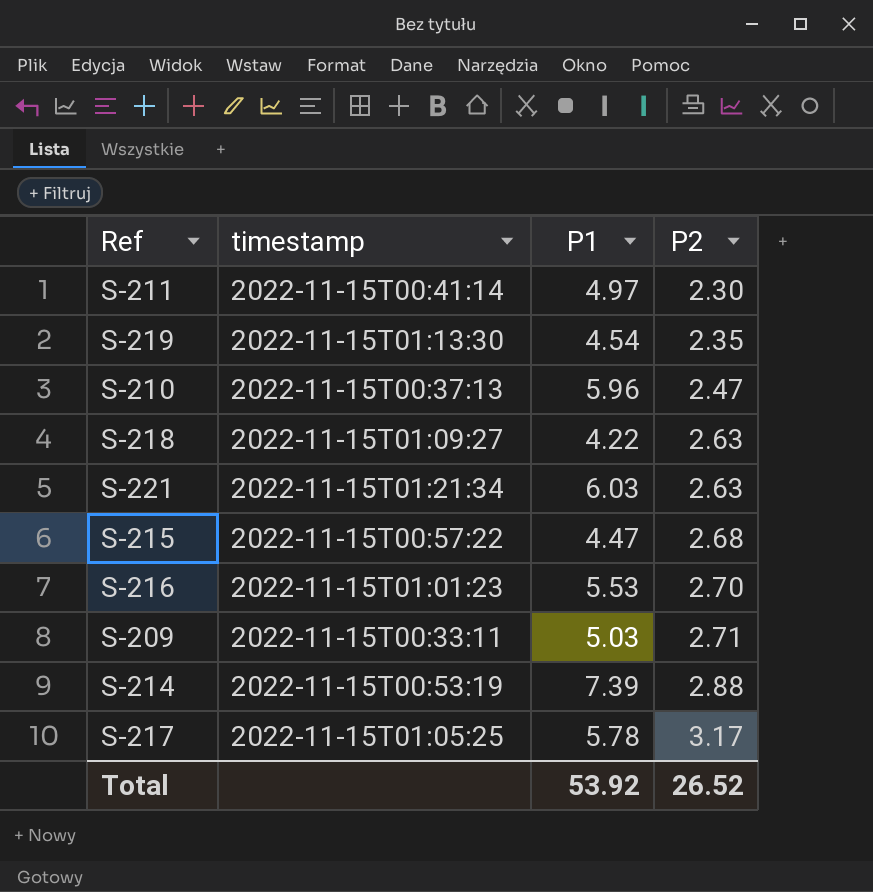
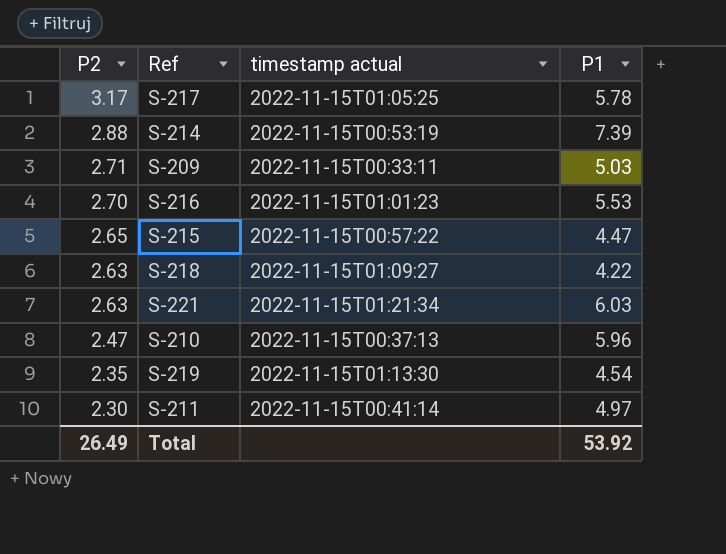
row order: P2 ascending -> P2 descending
column P2 | position: 4 -> 1
column name: timestamp -> timestamp actual
S-215 | P2: 2.68 -> 2.65
Total | P2: 26.52 -> 26.49

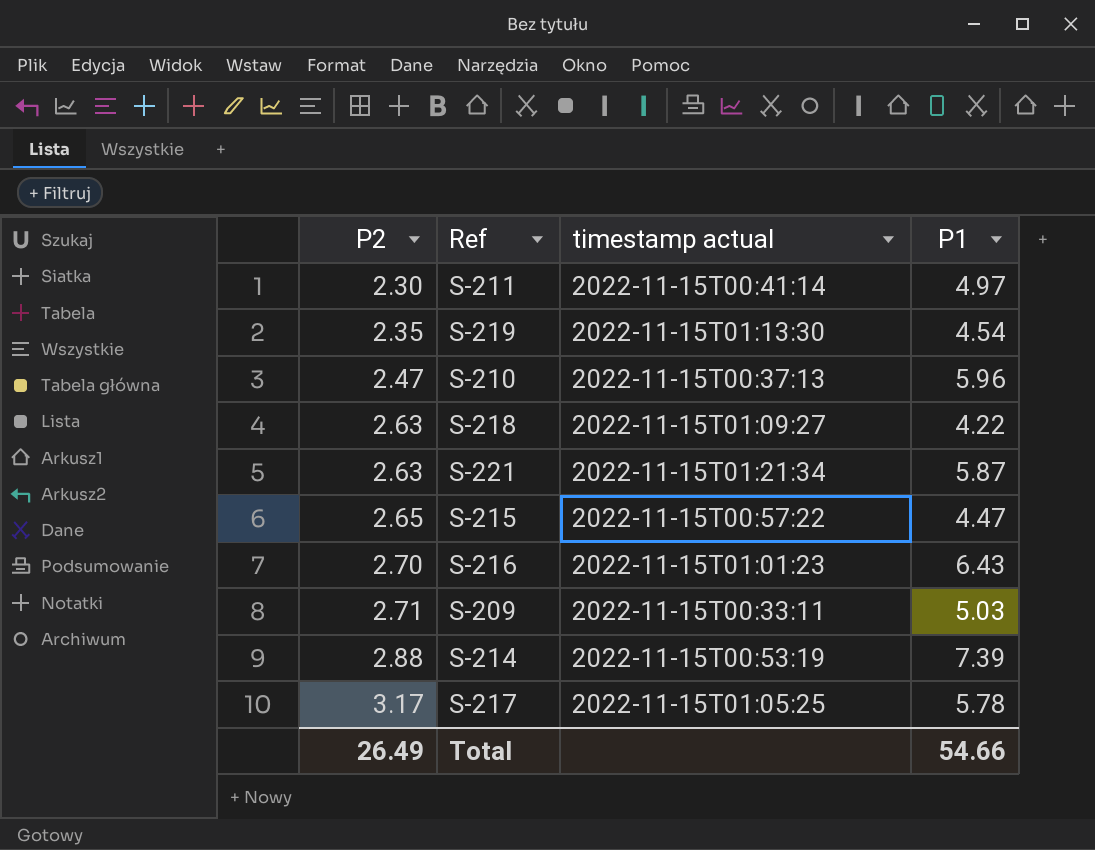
row order: P2 descending -> P2 ascending
S-221 | P1: 6.03 -> 5.87
S-216 | P1: 5.53 -> 6.43
Total | P1: 53.92 -> 54.66

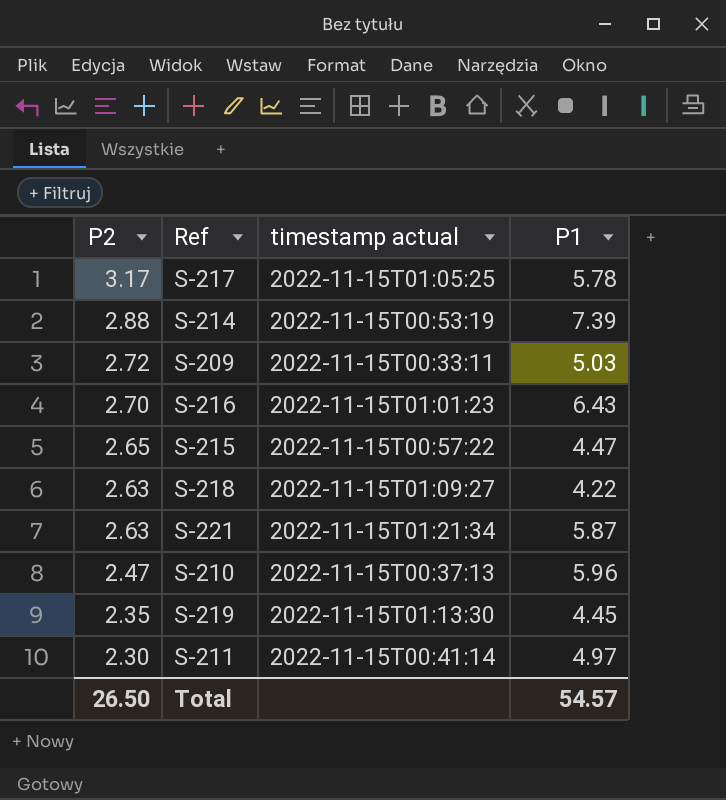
row order: P2 ascending -> P2 descending
S-209 | P2: 2.71 -> 2.72
S-219 | P1: 4.54 -> 4.45
Total | P2: 26.49 -> 26.50
Total | P1: 54.66 -> 54.57

